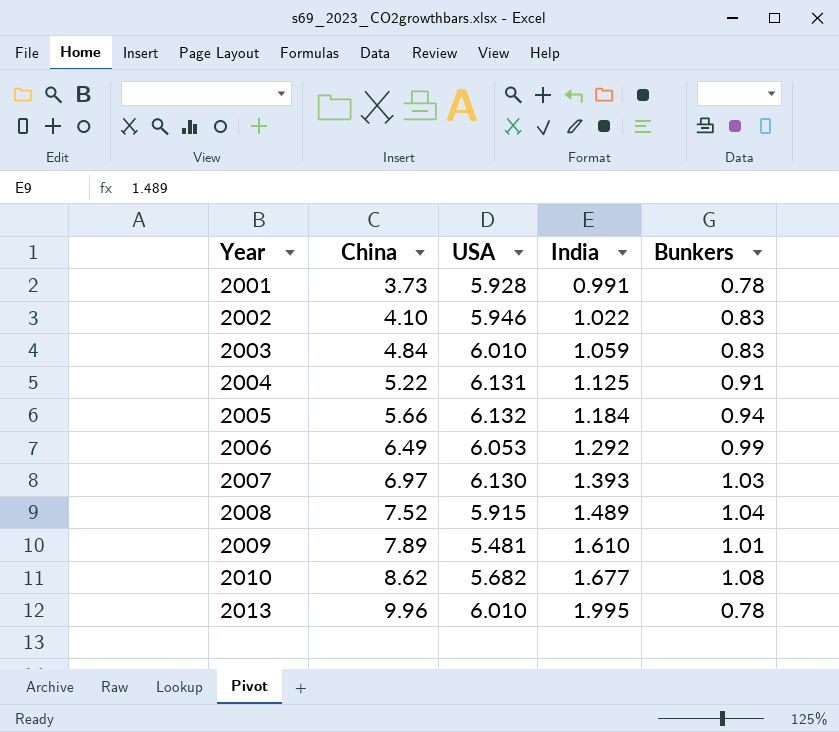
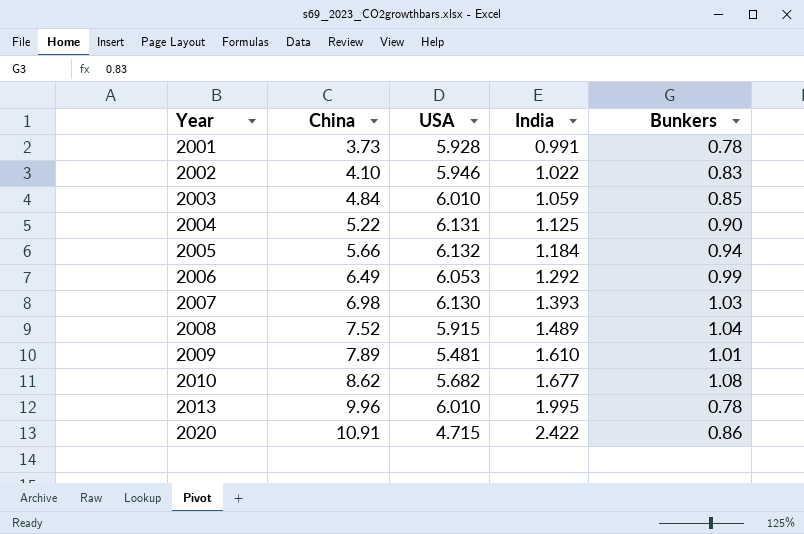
2003 | Bunkers: 0.83 -> 0.85
2004 | Bunkers: 0.91 -> 0.90
2007 | China: 6.97 -> 6.98
row 2020: none -> 10.91 | 4.715 | 2.422 | 0.86

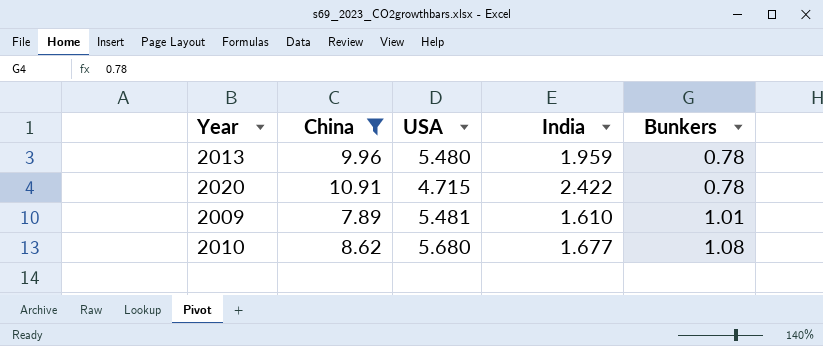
filter: none -> China >= 7.89
row order: Year ascending -> Bunkers ascending
2013 | USA: 6.010 -> 5.480
2013 | India: 1.995 -> 1.959
2020 | Bunkers: 0.86 -> 0.78
2010 | USA: 5.682 -> 5.680

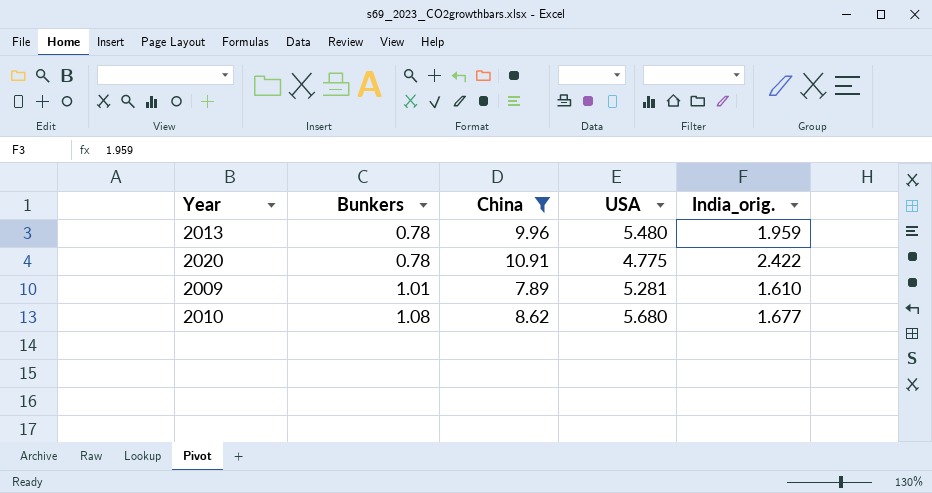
column Bunkers | position: 5 -> 2
column name: India -> India_orig.
2020 | USA: 4.715 -> 4.775
2009 | USA: 5.481 -> 5.281

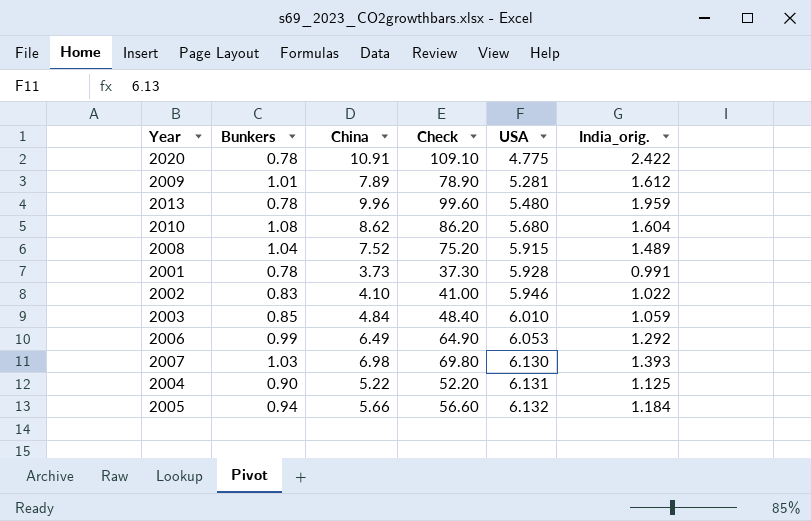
filter: China >= 7.89 -> none
row order: Bunkers ascending -> USA ascending
column Check | formula: none -> [China] * 10
2009 | India_orig.: 1.610 -> 1.612
2010 | India_orig.: 1.677 -> 1.604

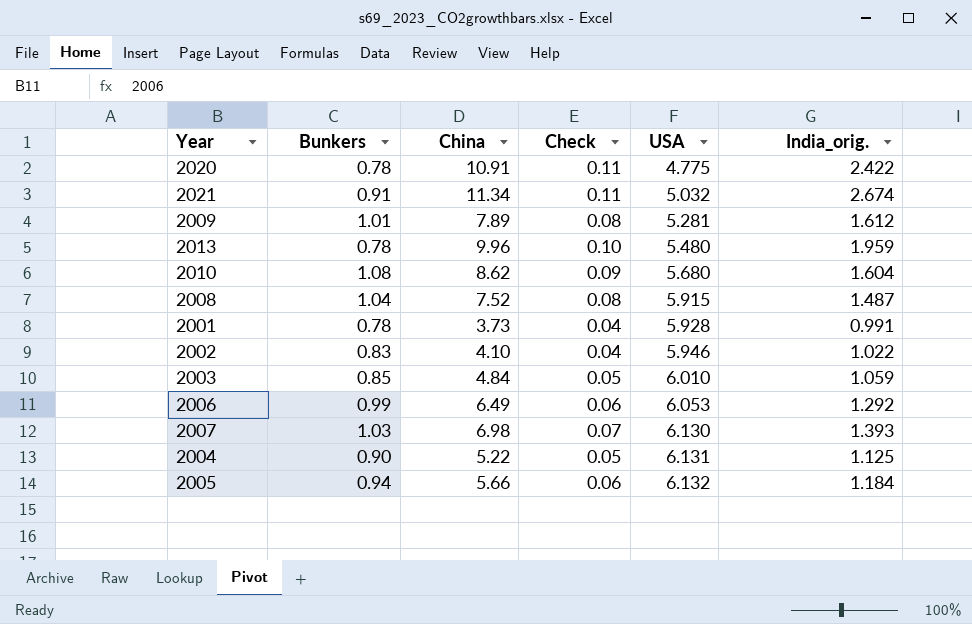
column Check | formula: [China] * 10 -> [China] * 0.01
row 2021: none -> 0.91 | 11.34 | 0.11 | 5.032 | 2.674
2008 | India_orig.: 1.489 -> 1.487

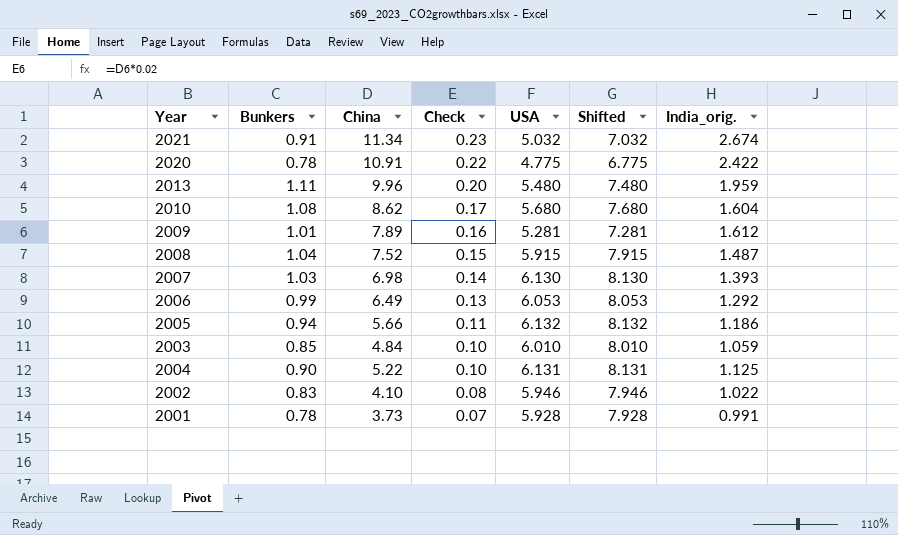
row order: USA ascending -> Check descending
column Check | formula: [China] * 0.01 -> [China] * 0.02
column Shifted | formula: none -> [USA] + 2
2013 | Bunkers: 0.78 -> 1.11
2005 | India_orig.: 1.184 -> 1.186

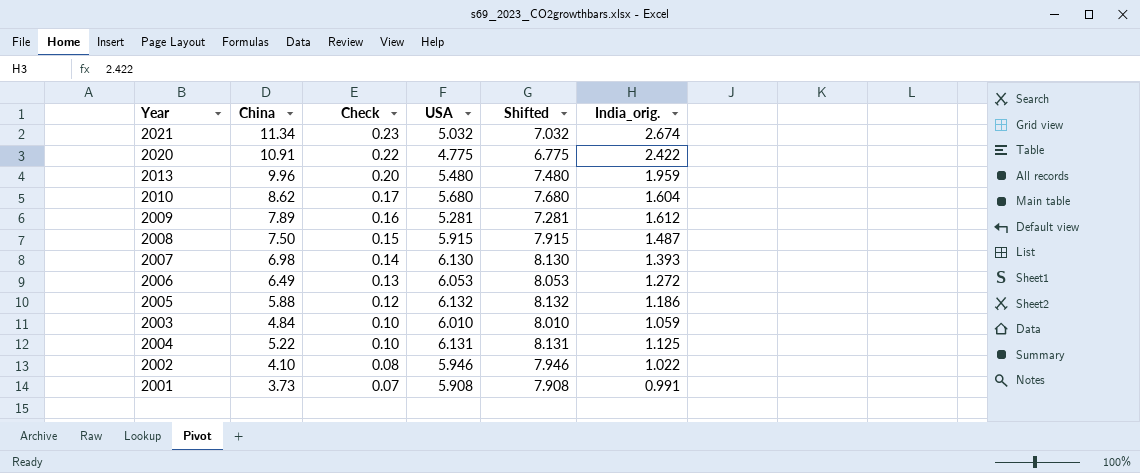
column Bunkers | position: 2 -> none
2008 | China: 7.52 -> 7.50
2006 | India_orig.: 1.292 -> 1.272
2005 | China: 5.66 -> 5.88
2005 | Check: 0.11 -> 0.12
2001 | USA: 5.928 -> 5.908
2001 | Shifted: 7.928 -> 7.908

